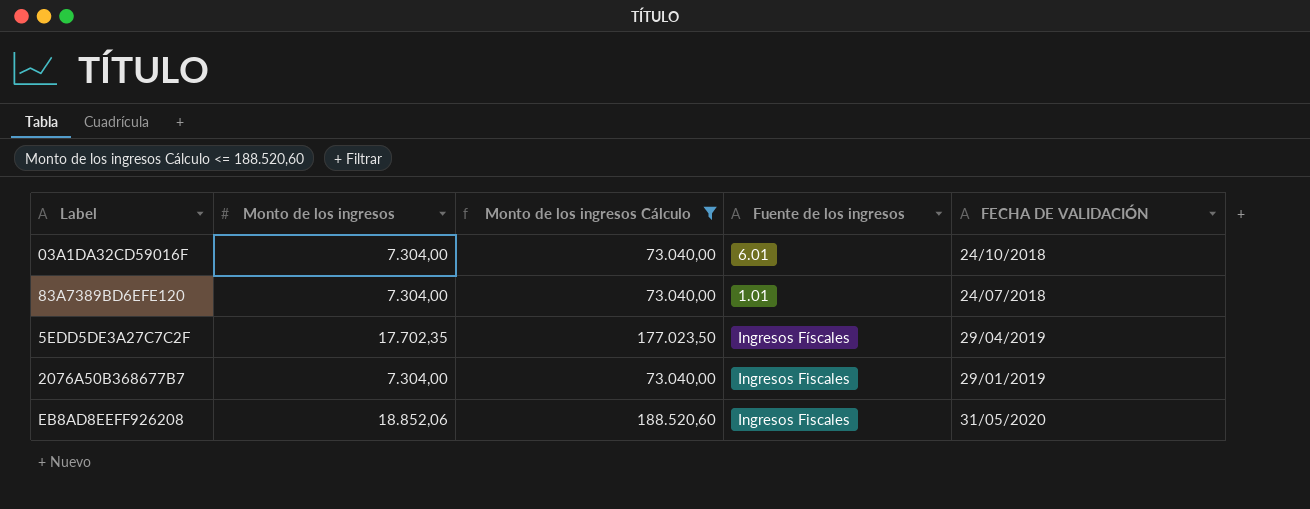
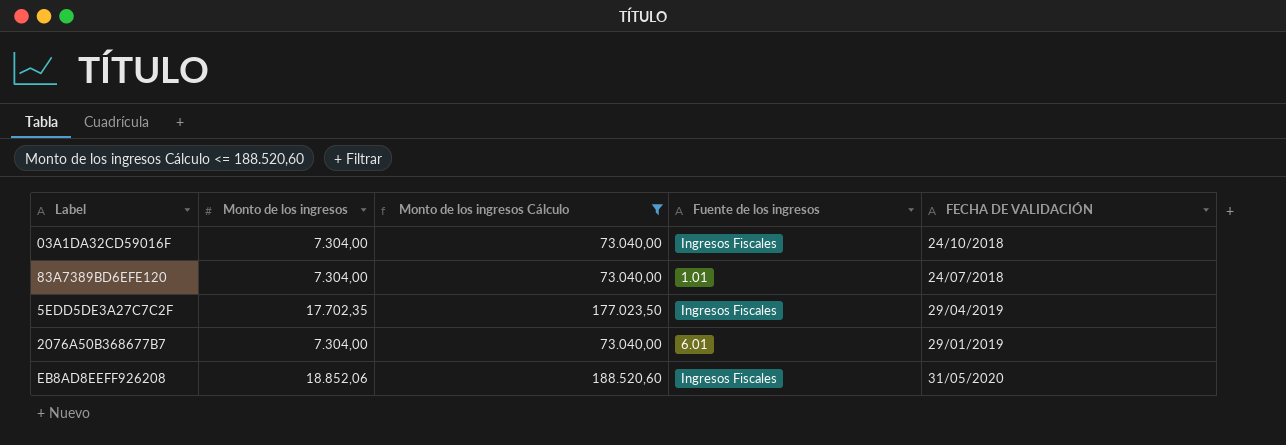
03A1DA32CD59016F | Fuente de los ingresos: 6.01 -> Ingresos Fiscales
5EDD5DE3A27C7C2F | Fuente de los ingresos: Ingresos Físcales -> Ingresos Fiscales
2076A50B368677B7 | Fuente de los ingresos: Ingresos Fiscales -> 6.01

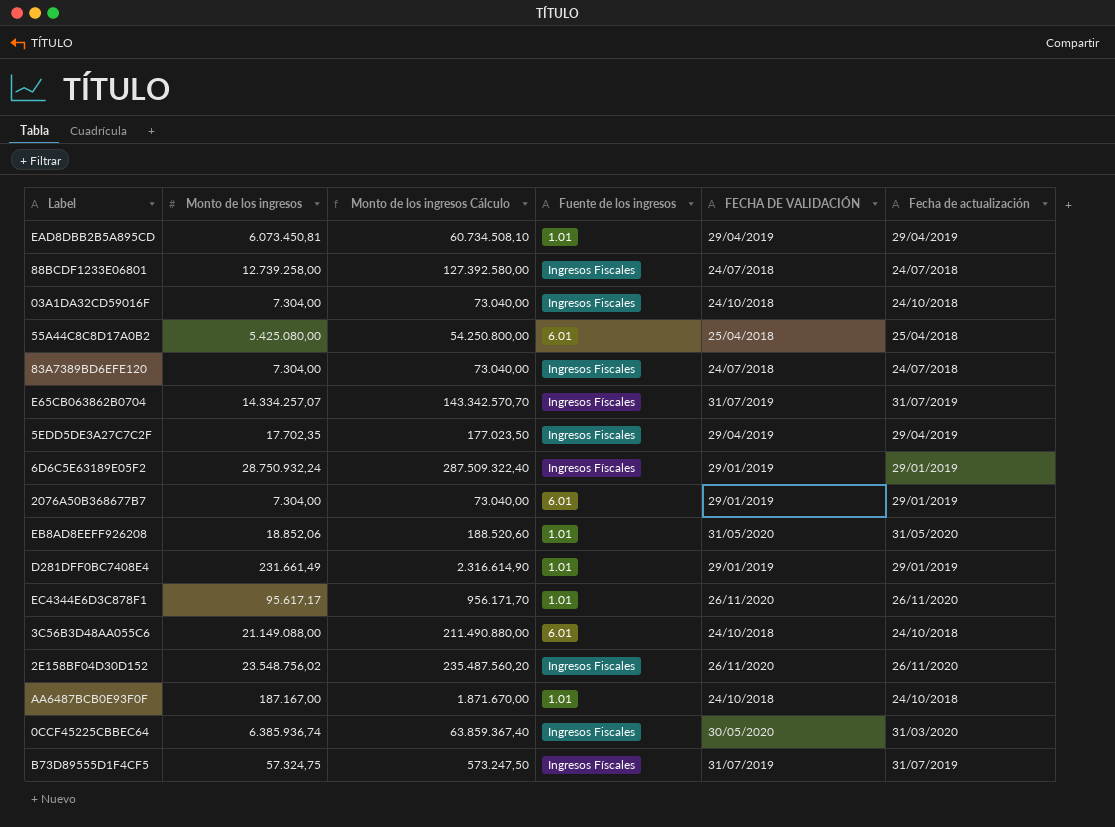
filter: Monto de los ingresos Cálculo <= 188.520,60 -> none
column Fecha de actualización | position: none -> 6
83A7389BD6EFE120 | Fuente de los ingresos: 1.01 -> Ingresos Fiscales
EB8AD8EEFF926208 | Fuente de los ingresos: Ingresos Fiscales -> 1.01

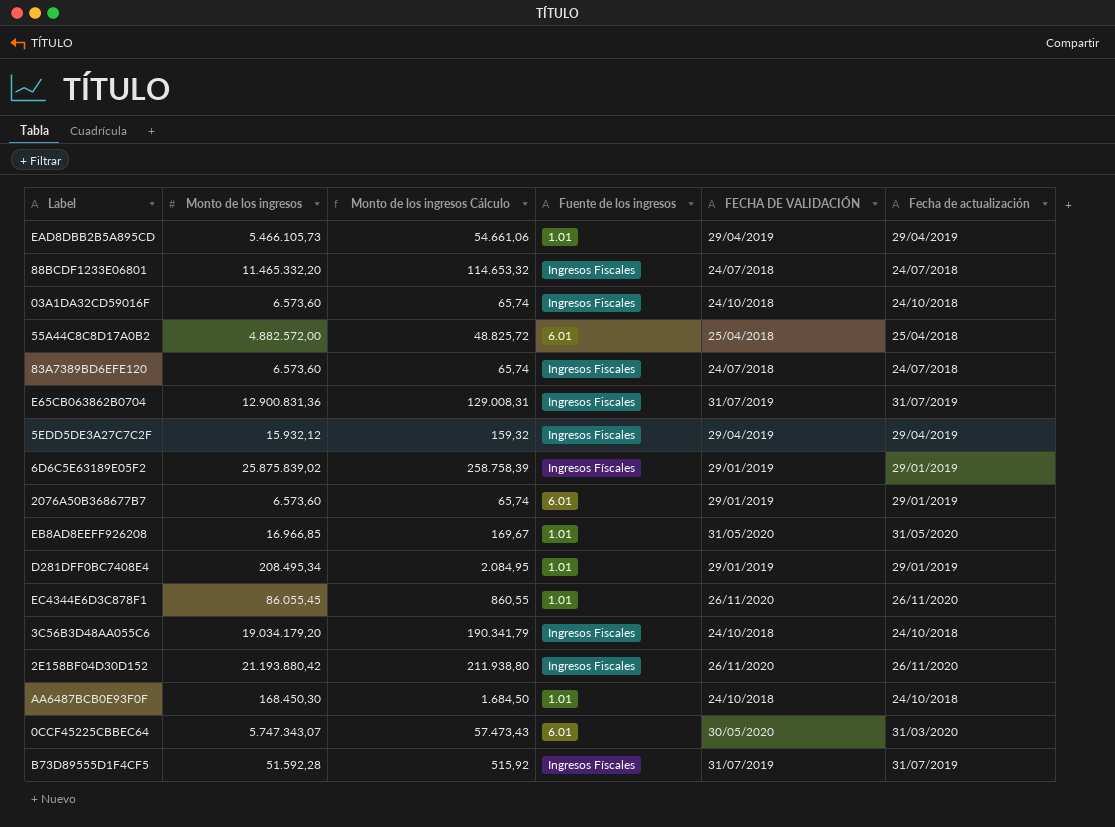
column Monto de los ingresos Cálculo | formula: [Monto de los ingresos] * 10 -> [Monto de los ingresos] * 0,01
EAD8DBB2B5A895CD | Monto de los ingresos: 6.073.450,81 -> 5.466.105,73
88BCDF1233E06801 | Monto de los ingresos: 12.739.258,00 -> 11.465.332,20
03A1DA32CD59016F | Monto de los ingresos: 7.304,00 -> 6.573,60
55A44C8C8D17A0B2 | Monto de los ingresos: 5.425.080,00 -> 4.882.572,00
83A7389BD6EFE120 | Monto de los ingresos: 7.304,00 -> 6.573,60
E65CB063862B0704 | Monto de los ingresos: 14.334.257,07 -> 12.900.831,36
E65CB063862B0704 | Fuente de los ingresos: Ingresos Físcales -> Ingresos Fiscales
5EDD5DE3A27C7C2F | Monto de los ingresos: 17.702,35 -> 15.932,12
6D6C5E63189E05F2 | Monto de los ingresos: 28.750.932,24 -> 25.875.839,02
2076A50B368677B7 | Monto de los ingresos: 7.304,00 -> 6.573,60
EB8AD8EEFF926208 | Monto de los ingresos: 18.852,06 -> 16.966,85
D281DFF0BC7408E4 | Monto de los ingresos: 231.661,49 -> 208.495,34
EC4344E6D3C878F1 | Monto de los ingresos: 95.617,17 -> 86.055,45
3C56B3D48AA055C6 | Monto de los ingresos: 21.149.088,00 -> 19.034.179,20
3C56B3D48AA055C6 | Fuente de los ingresos: 6.01 -> Ingresos Fiscales
2E158BF04D30D152 | Monto de los ingresos: 23.548.756,02 -> 21.193.880,42
AA6487BCB0E93F0F | Monto de los ingresos: 187.167,00 -> 168.450,30
0CCF45225CBBEC64 | Monto de los ingresos: 6.385.936,74 -> 5.747.343,07
0CCF45225CBBEC64 | Fuente de los ingresos: Ingresos Fiscales -> 6.01
B73D89555D1F4CF5 | Monto de los ingresos: 57.324,75 -> 51.592,28

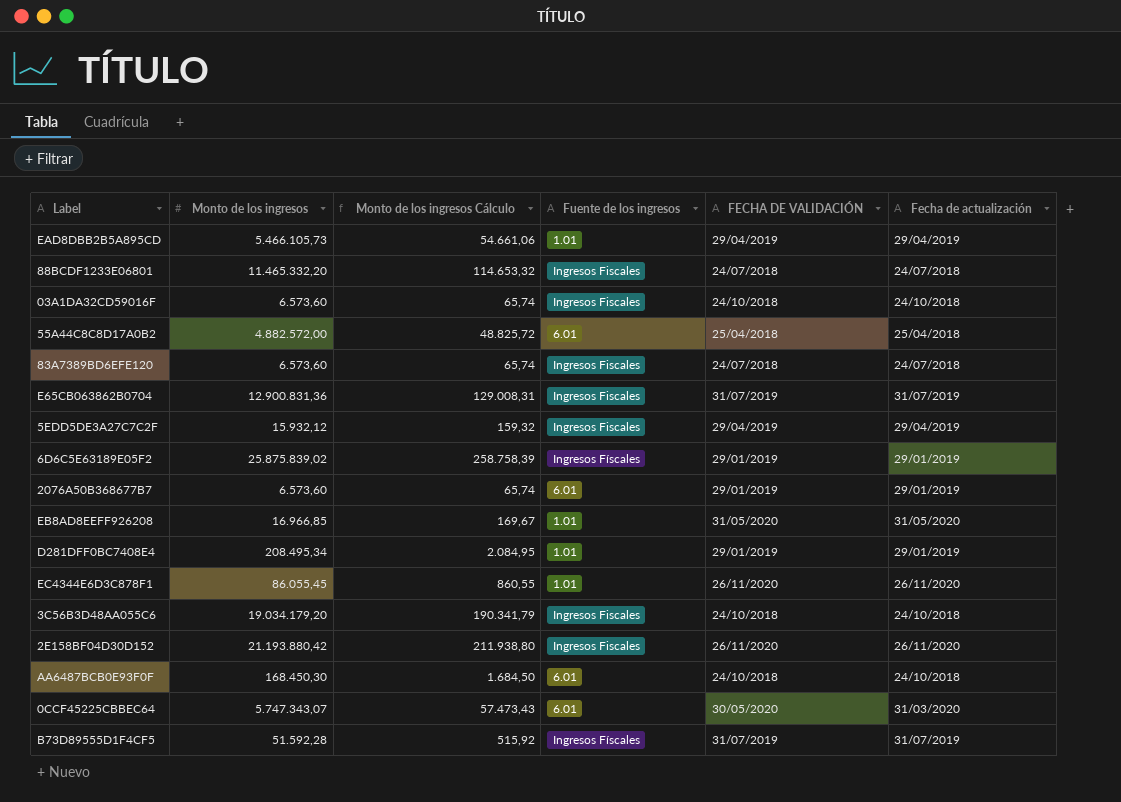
AA6487BCB0E93F0F | Fuente de los ingresos: 1.01 -> 6.01

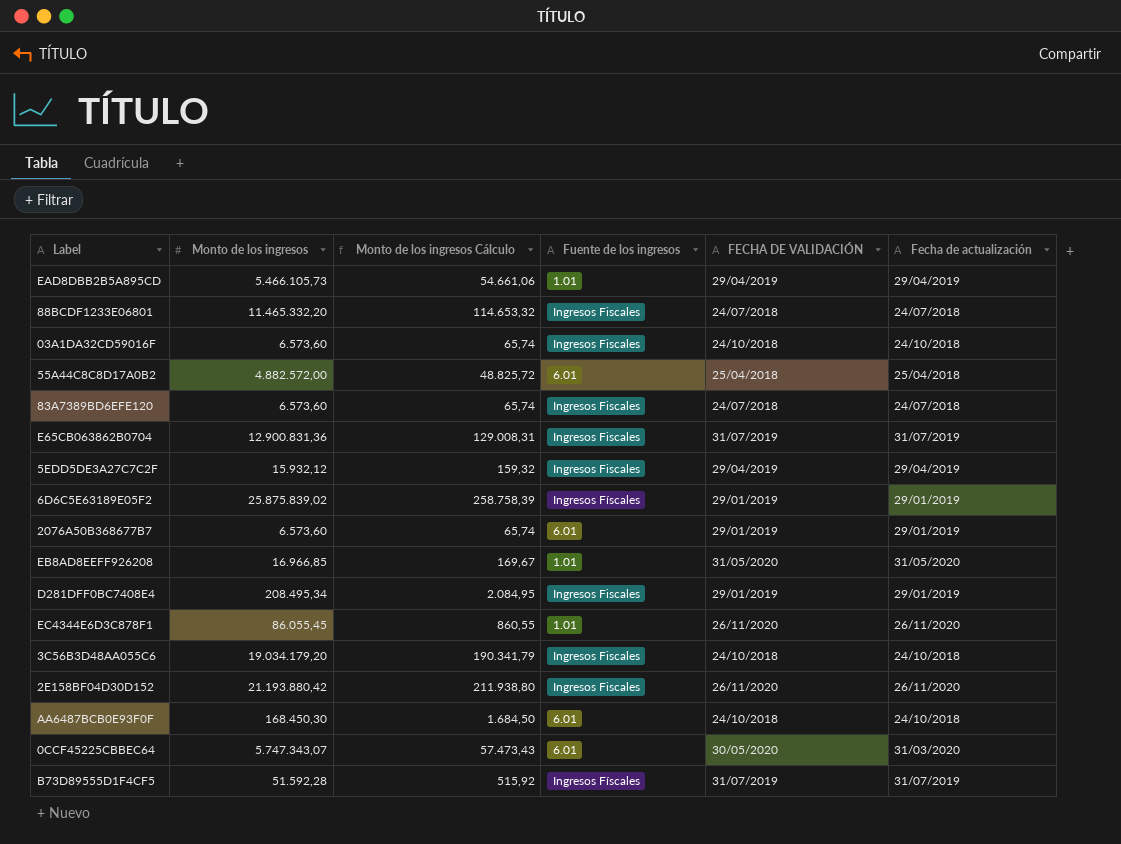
D281DFF0BC7408E4 | Fuente de los ingresos: 1.01 -> Ingresos Fiscales

